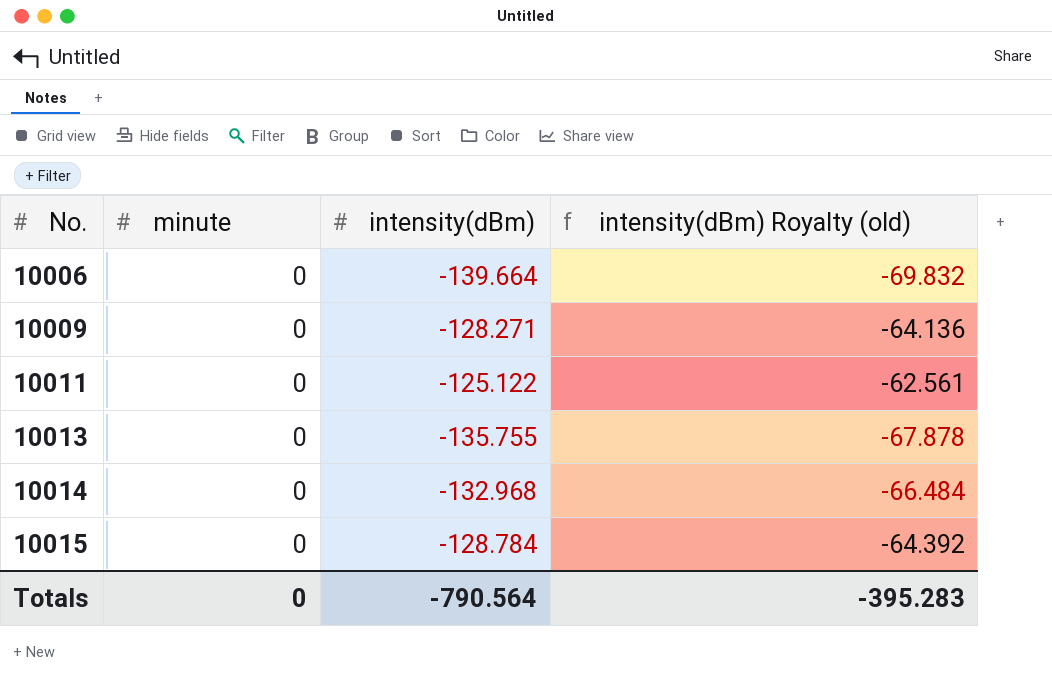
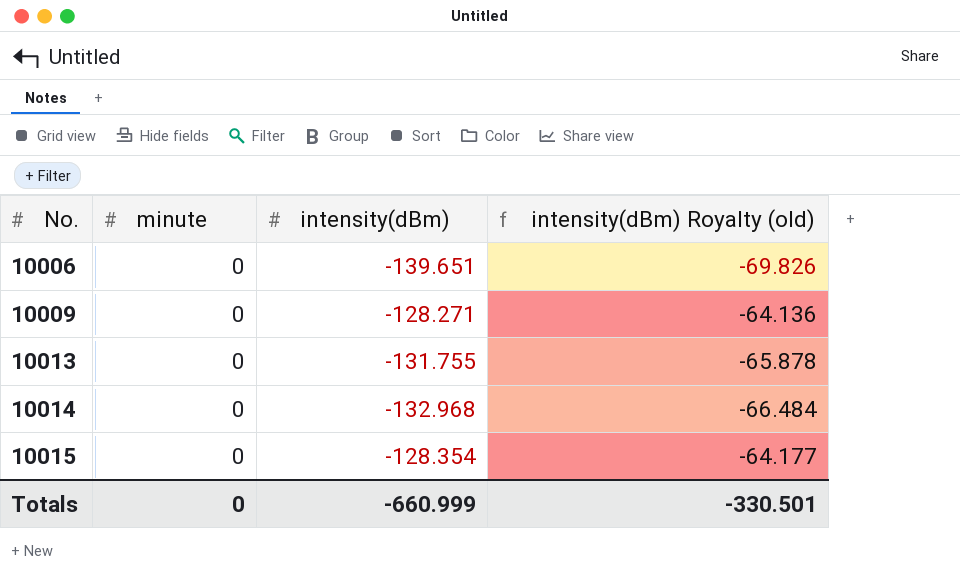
row 10011: 0 | -125.122 | -62.561 -> none
10006 | intensity(dBm): -139.664 -> -139.651
10006 | intensity(dBm) Royalty (old): -69.832 -> -69.826
10013 | intensity(dBm): -135.755 -> -131.755
10013 | intensity(dBm) Royalty (old): -67.878 -> -65.878
10015 | intensity(dBm): -128.784 -> -128.354
10015 | intensity(dBm) Royalty (old): -64.392 -> -64.177
Totals | intensity(dBm): -790.564 -> -660.999
Totals | intensity(dBm) Royalty (old): -395.283 -> -330.501

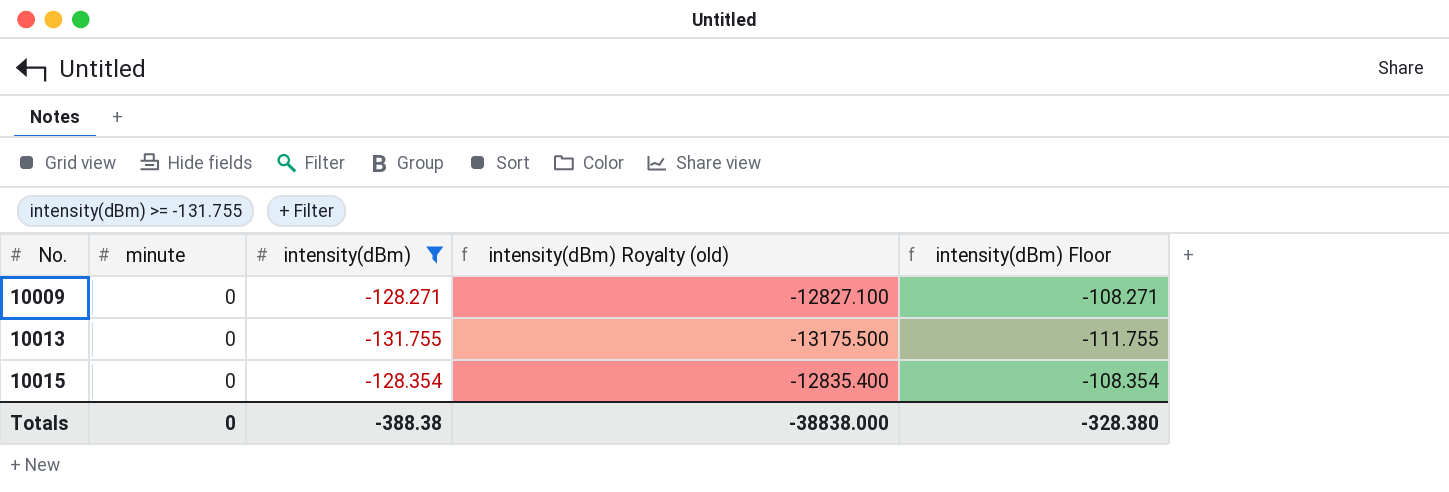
filter: none -> intensity(dBm) >= -131.755
column intensity(dBm) Royalty (old) | formula: [intensity(dBm)] * 0.5 -> [intensity(dBm)] * 100
column intensity(dBm) Floor | formula: none -> [intensity(dBm)] + 20
Totals | intensity(dBm): -660.999 -> -388.38
Totals | intensity(dBm) Royalty (old): -330.501 -> -38838.000

